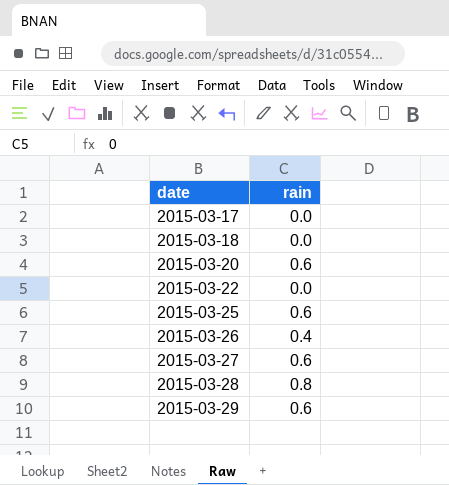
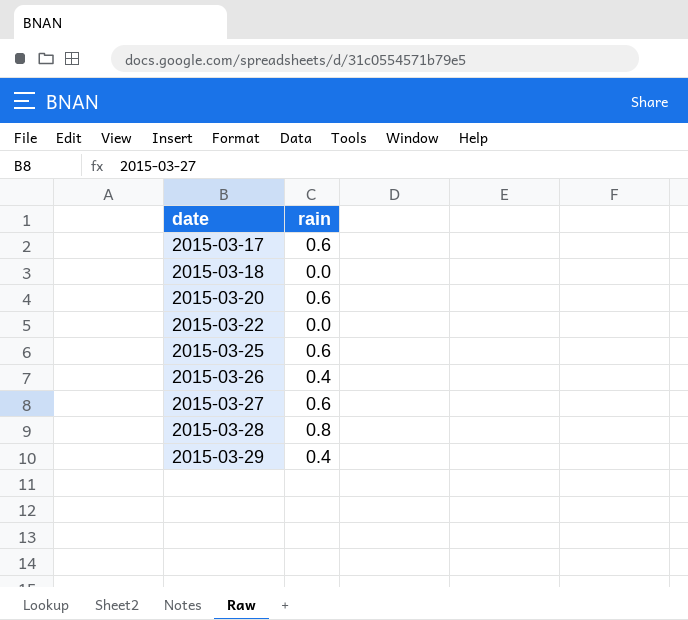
2015-03-17 | rain: 0.0 -> 0.6
2015-03-29 | rain: 0.6 -> 0.4

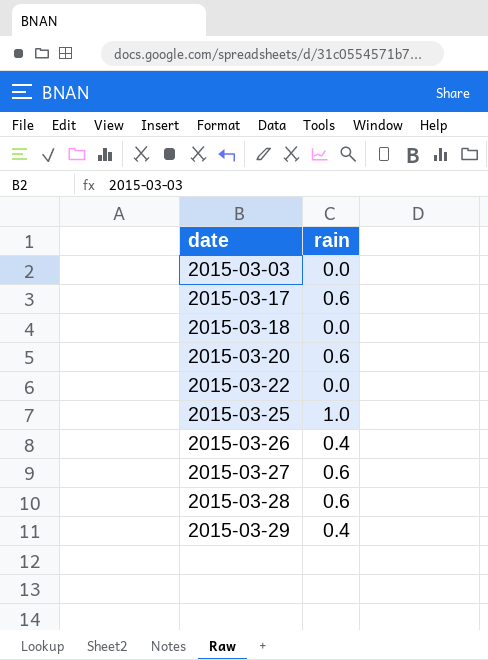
row 2015-03-03: none -> 0.0
2015-03-25 | rain: 0.6 -> 1.0
2015-03-28 | rain: 0.8 -> 0.6

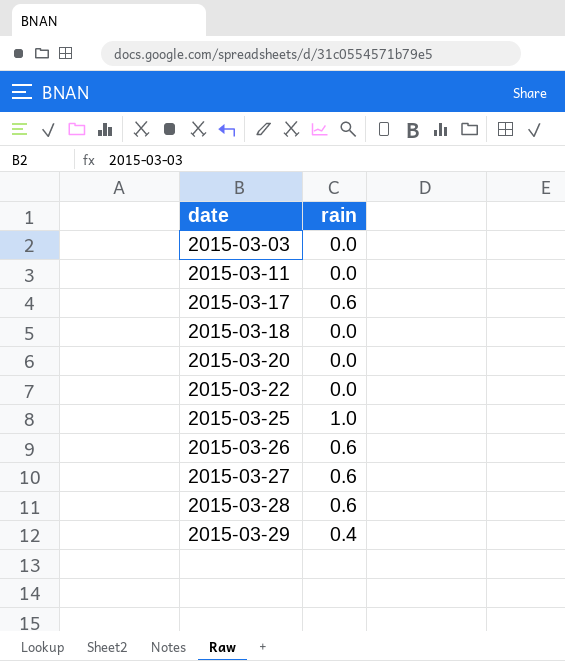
row 2015-03-11: none -> 0.0
2015-03-20 | rain: 0.6 -> 0.0
2015-03-26 | rain: 0.4 -> 0.6

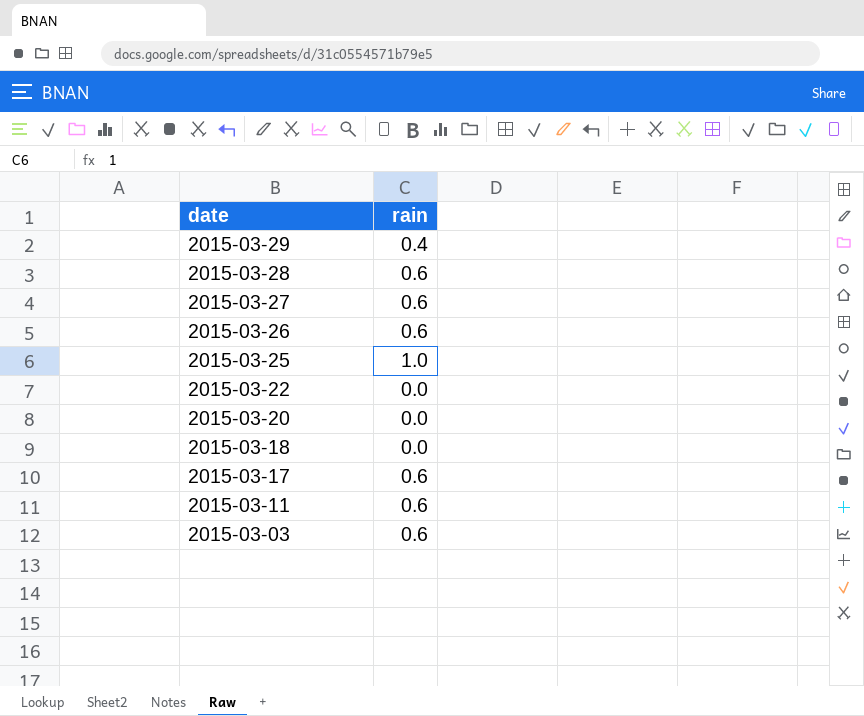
row order: date ascending -> date descending
2015-03-11 | rain: 0.0 -> 0.6
2015-03-03 | rain: 0.0 -> 0.6

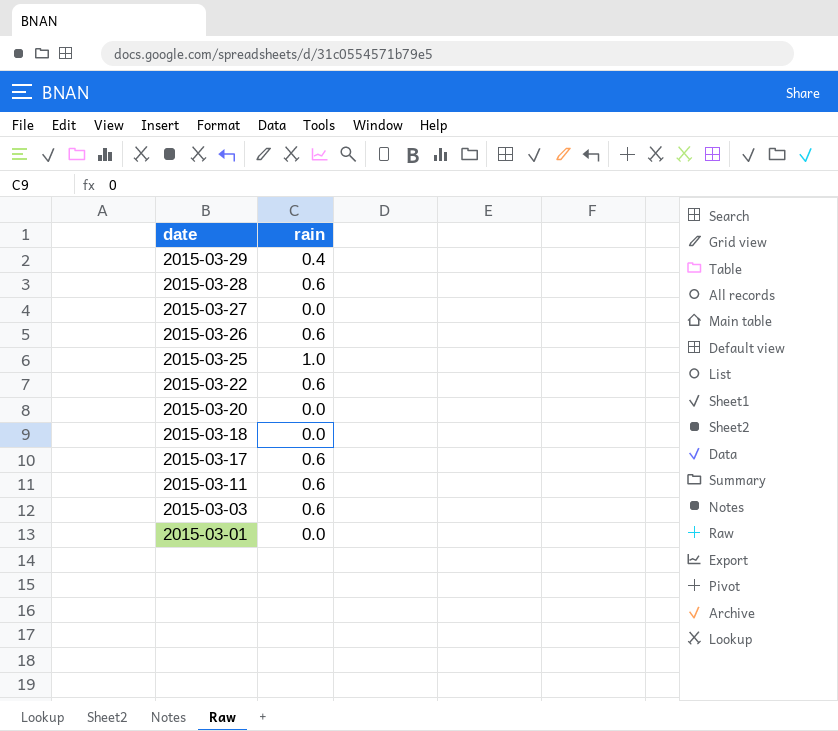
2015-03-27 | rain: 0.6 -> 0.0
2015-03-22 | rain: 0.0 -> 0.6
row 2015-03-01: none -> 0.0

